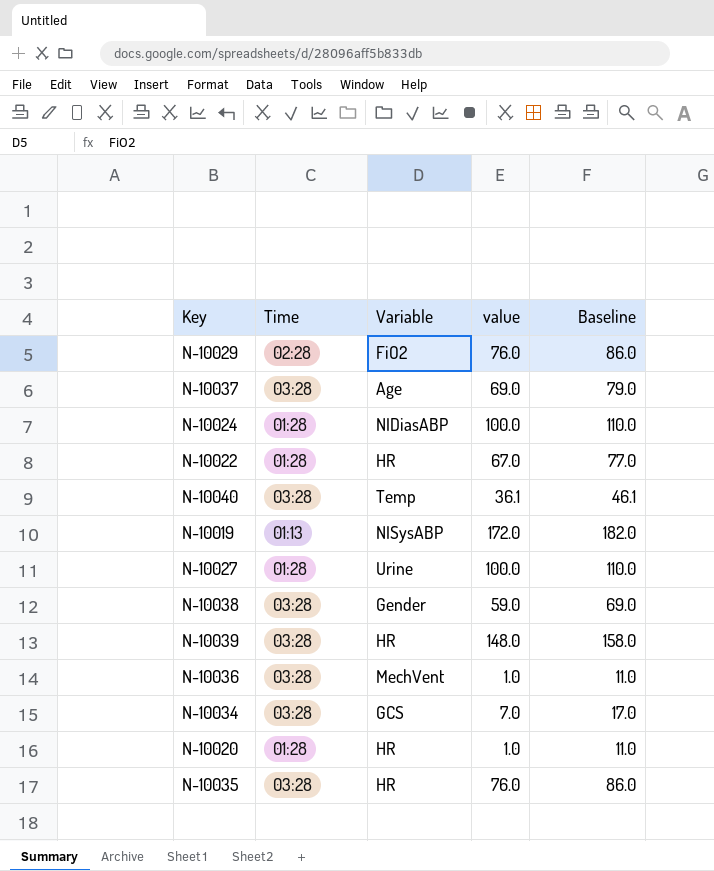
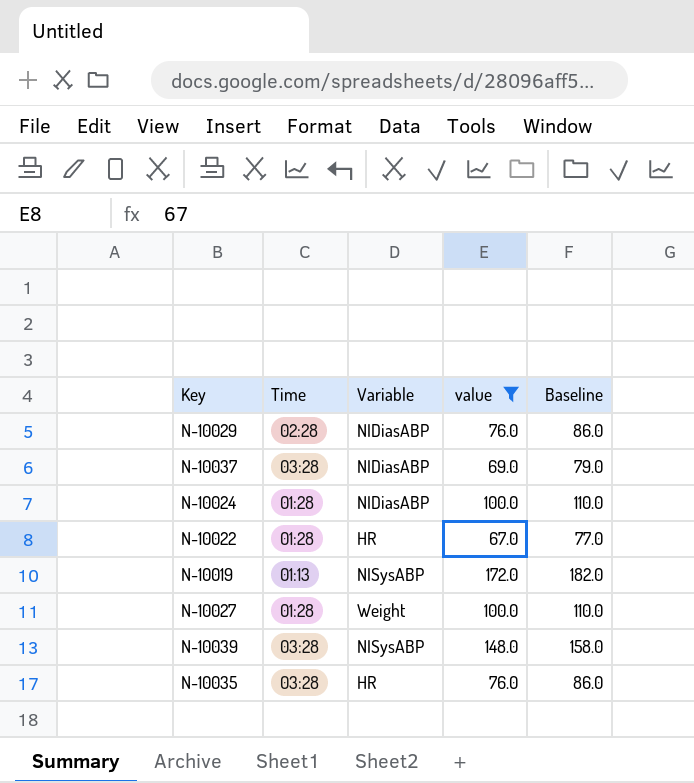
filter: none -> value >= 67.0
N-10029 | Variable: FiO2 -> NIDiasABP
N-10037 | Variable: Age -> NIDiasABP
N-10027 | Variable: Urine -> Weight
N-10039 | Variable: HR -> NISysABP

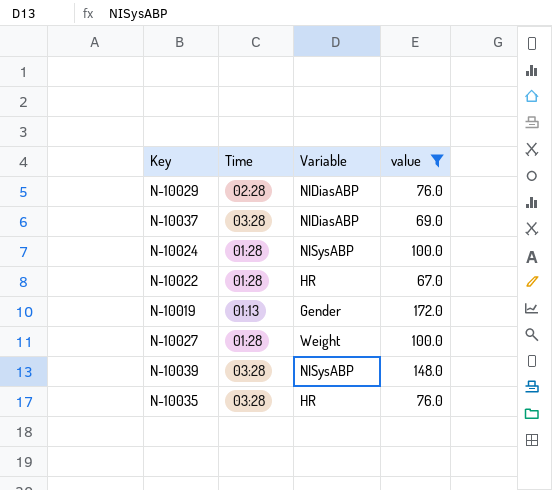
column Baseline | formula: [value] + 10 -> none
N-10024 | Variable: NIDiasABP -> NISysABP
N-10019 | Variable: NISysABP -> Gender

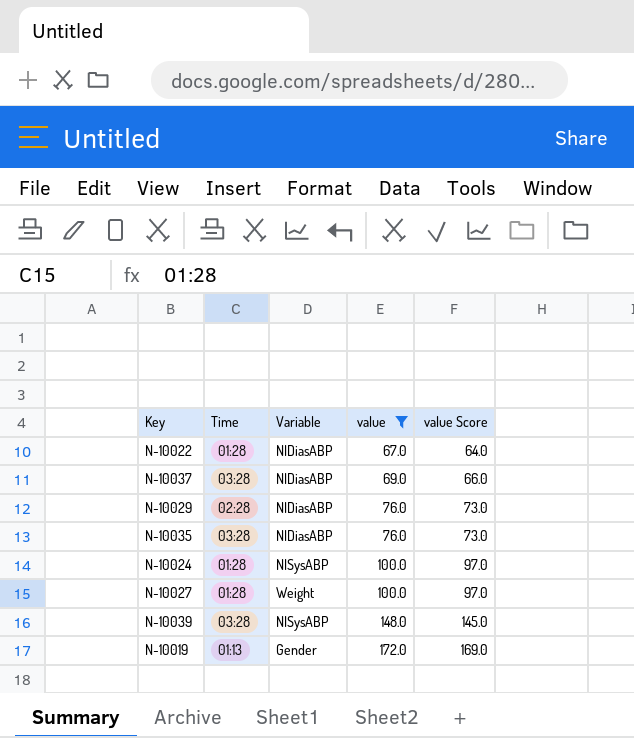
row order: none -> value ascending
column value Score | formula: none -> [value] - 3
N-10022 | Variable: HR -> NIDiasABP
N-10035 | Variable: HR -> NIDiasABP

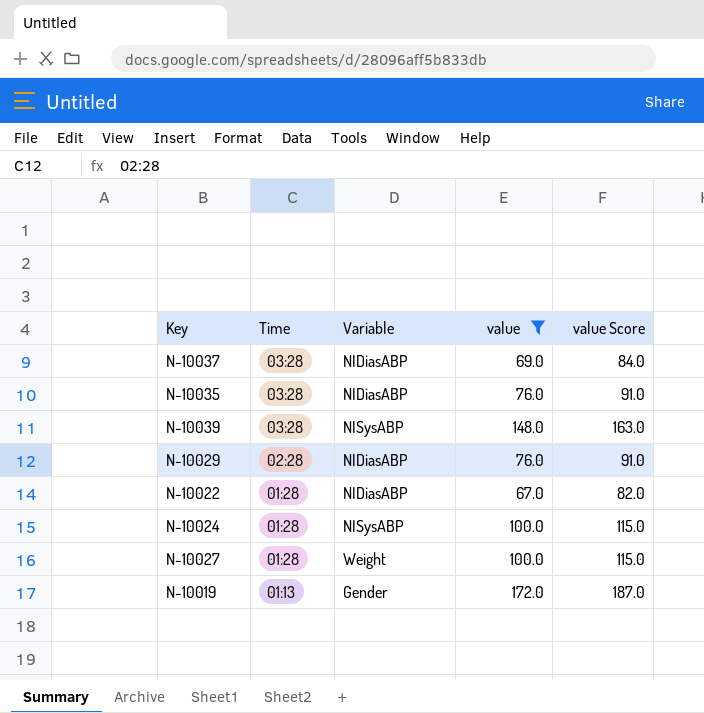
row order: value ascending -> Time descending
column value Score | formula: [value] - 3 -> [value] + 15

